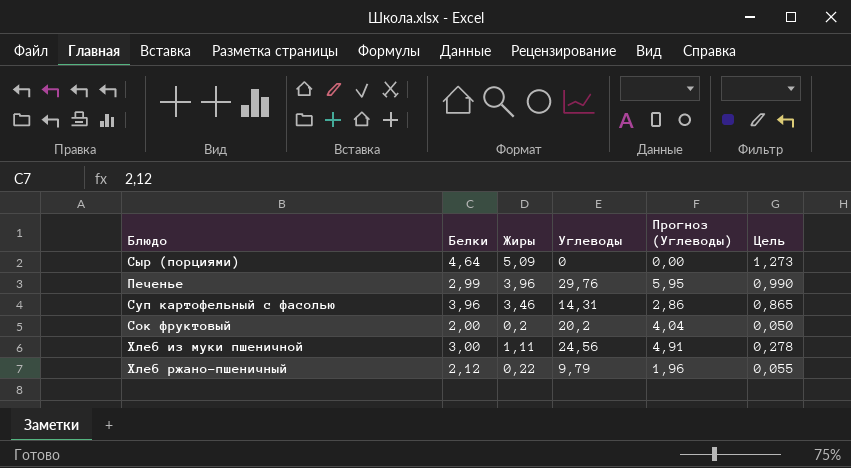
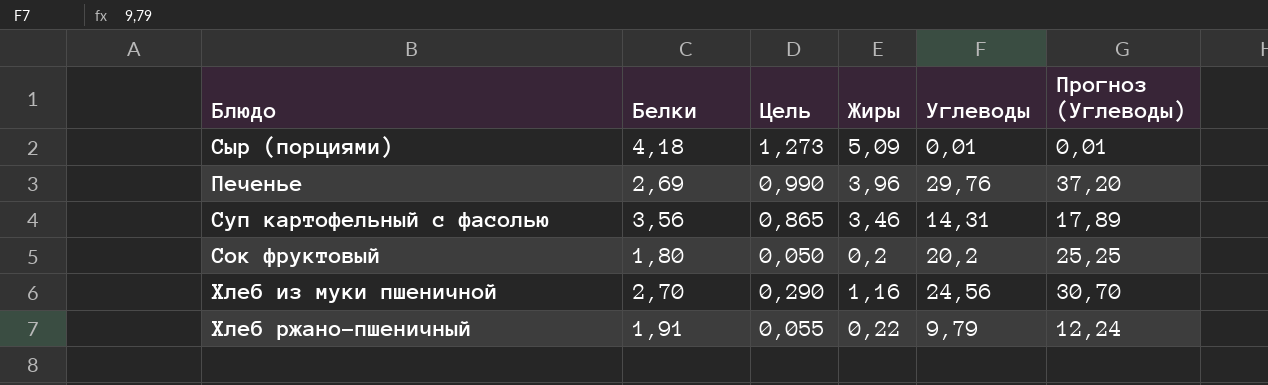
column Цель | position: 6 -> 3
column Прогноз (Углеводы) | formula: [Углеводы] * 0,2 -> [Углеводы] * 1,25
Сыр (порциями) | Белки: 4,64 -> 4,18
Сыр (порциями) | Углеводы: 0 -> 0,01
Печенье | Белки: 2,99 -> 2,69
Суп картофельный с фасолью | Белки: 3,96 -> 3,56
Сок фруктовый | Белки: 2,00 -> 1,80
Хлеб из муки пшеничной | Белки: 3,00 -> 2,70
Хлеб из муки пшеничной | Цель: 0,278 -> 0,290
Хлеб из муки пшеничной | Жиры: 1,11 -> 1,16
Хлеб ржано-пшеничный | Белки: 2,12 -> 1,91

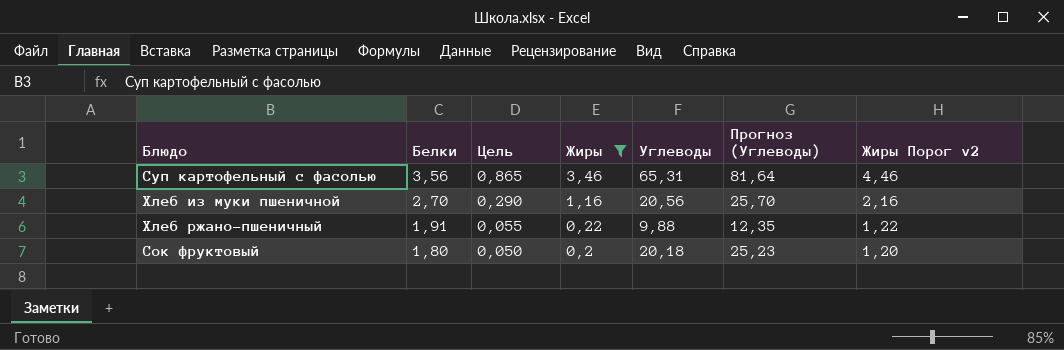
filter: none -> Жиры <= 3,46
row order: none -> Белки descending
column Жиры Порог v2 | formula: none -> [Жиры] + 1
Суп картофельный с фасолью | Углеводы: 14,31 -> 65,31
Суп картофельный с фасолью | Прогноз (Углеводы): 17,89 -> 81,64
Хлеб из муки пшеничной | Углеводы: 24,56 -> 20,56
Хлеб из муки пшеничной | Прогноз (Углеводы): 30,70 -> 25,70
Хлеб ржано-пшеничный | Углеводы: 9,79 -> 9,88
Хлеб ржано-пшеничный | Прогноз (Углеводы): 12,24 -> 12,35
Сок фруктовый | Углеводы: 20,2 -> 20,18
Сок фруктовый | Прогноз (Углеводы): 25,25 -> 25,23

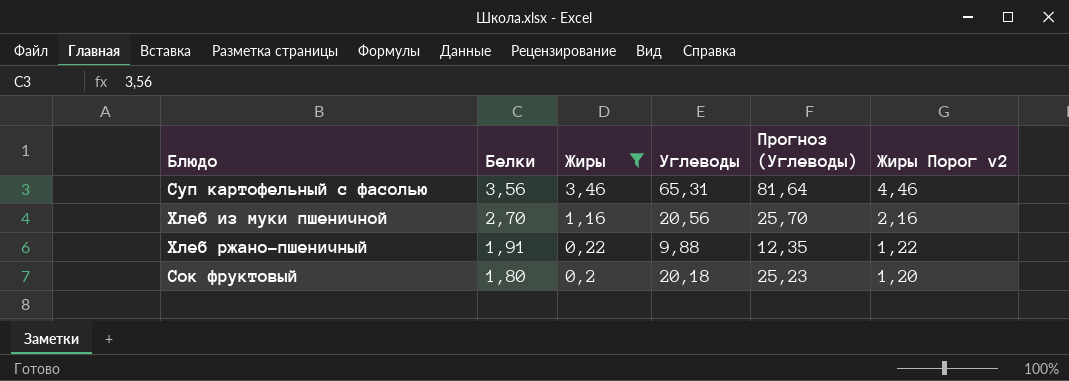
column Цель | formula: [Жиры] * 0,25 -> none

